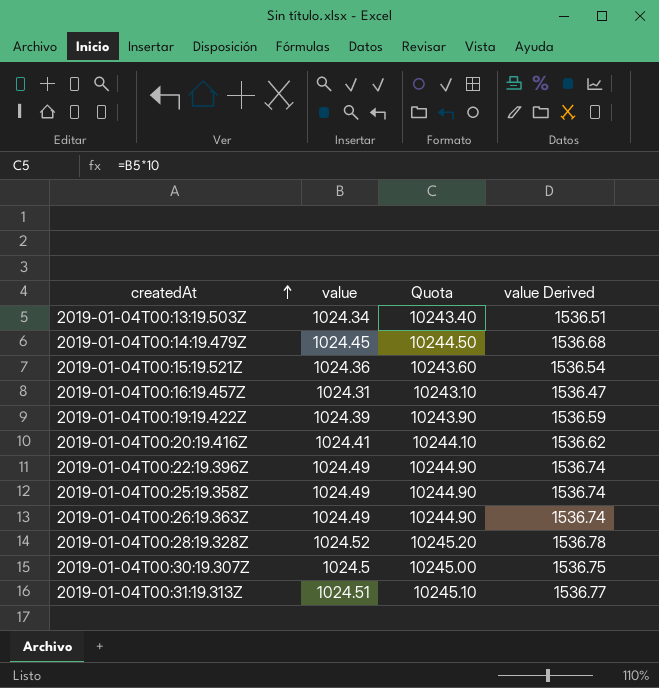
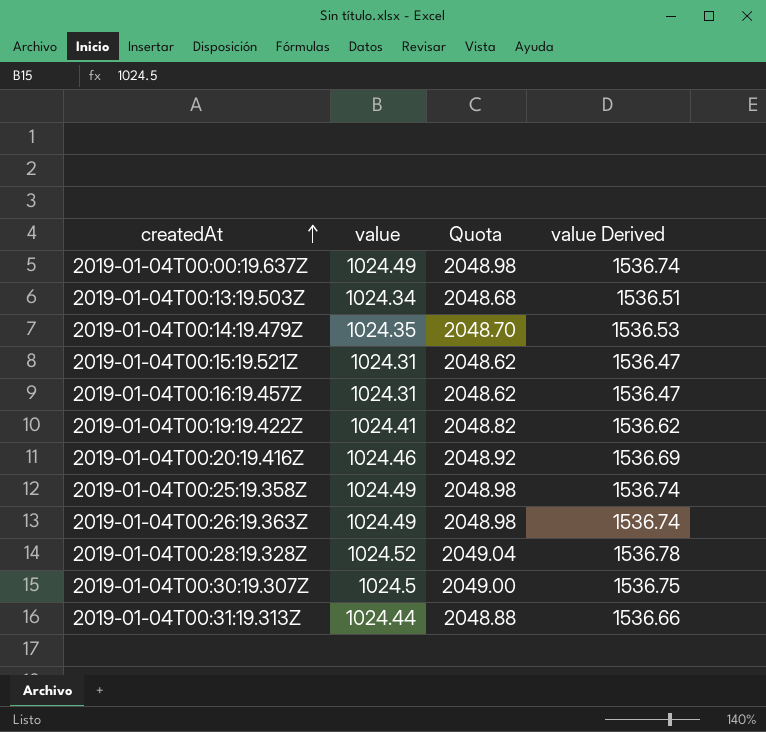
column Quota | formula: [value] * 10 -> [value] * 2
row 2019-01-04T00:22:19.396Z: 1024.49 | 10244.90 | 1536.74 -> none
row 2019-01-04T00:00:19.637Z: none -> 1024.49 | 2048.98 | 1536.74
2019-01-04T00:14:19.479Z | value: 1024.45 -> 1024.35
2019-01-04T00:14:19.479Z | value Derived: 1536.68 -> 1536.53
2019-01-04T00:15:19.521Z | value: 1024.36 -> 1024.31
2019-01-04T00:15:19.521Z | value Derived: 1536.54 -> 1536.47
2019-01-04T00:19:19.422Z | value: 1024.39 -> 1024.41
2019-01-04T00:19:19.422Z | value Derived: 1536.59 -> 1536.62
2019-01-04T00:20:19.416Z | value: 1024.41 -> 1024.46
2019-01-04T00:20:19.416Z | value Derived: 1536.62 -> 1536.69
2019-01-04T00:31:19.313Z | value: 1024.51 -> 1024.44
2019-01-04T00:31:19.313Z | value Derived: 1536.77 -> 1536.66

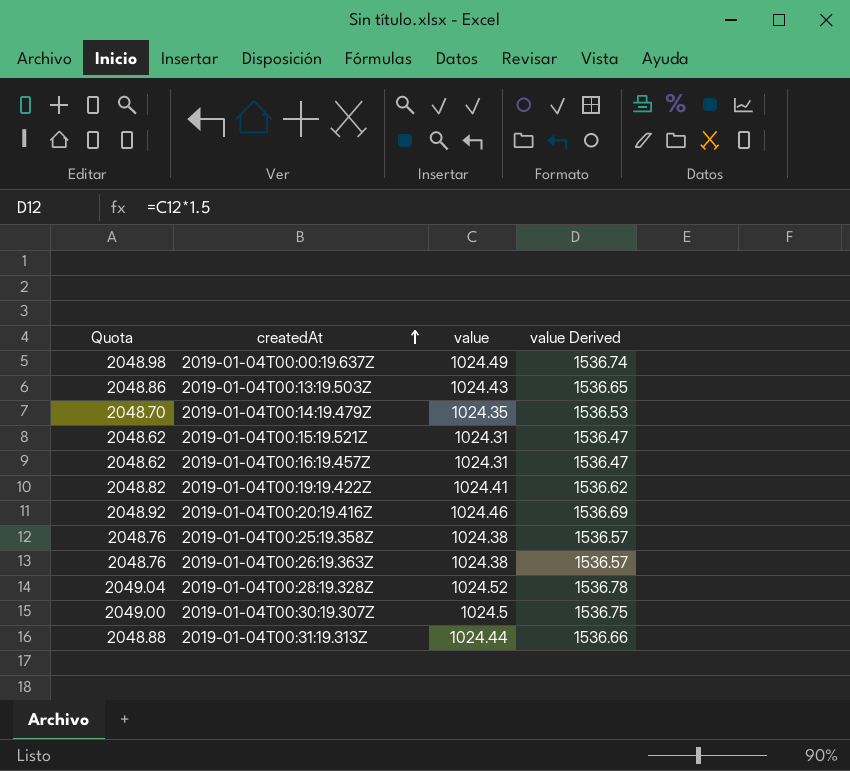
column Quota | position: 3 -> 1
2019-01-04T00:13:19.503Z | Quota: 2048.68 -> 2048.86
2019-01-04T00:13:19.503Z | value: 1024.34 -> 1024.43
2019-01-04T00:13:19.503Z | value Derived: 1536.51 -> 1536.65
2019-01-04T00:25:19.358Z | Quota: 2048.98 -> 2048.76
2019-01-04T00:25:19.358Z | value: 1024.49 -> 1024.38
2019-01-04T00:25:19.358Z | value Derived: 1536.74 -> 1536.57
2019-01-04T00:26:19.363Z | Quota: 2048.98 -> 2048.76
2019-01-04T00:26:19.363Z | value: 1024.49 -> 1024.38
2019-01-04T00:26:19.363Z | value Derived: 1536.74 -> 1536.57

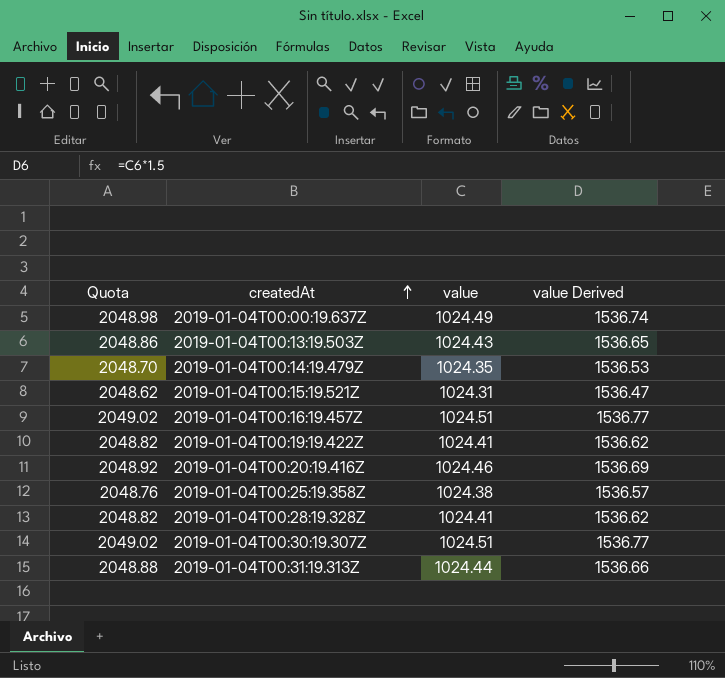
row 2019-01-04T00:26:19.363Z: 2048.76 | 1024.38 | 1536.57 -> none
2019-01-04T00:16:19.457Z | Quota: 2048.62 -> 2049.02
2019-01-04T00:16:19.457Z | value: 1024.31 -> 1024.51
2019-01-04T00:16:19.457Z | value Derived: 1536.47 -> 1536.77
2019-01-04T00:28:19.328Z | Quota: 2049.04 -> 2048.82
2019-01-04T00:28:19.328Z | value: 1024.52 -> 1024.41
2019-01-04T00:28:19.328Z | value Derived: 1536.78 -> 1536.62
2019-01-04T00:30:19.307Z | Quota: 2049.00 -> 2049.02
2019-01-04T00:30:19.307Z | value: 1024.5 -> 1024.51
2019-01-04T00:30:19.307Z | value Derived: 1536.75 -> 1536.77

